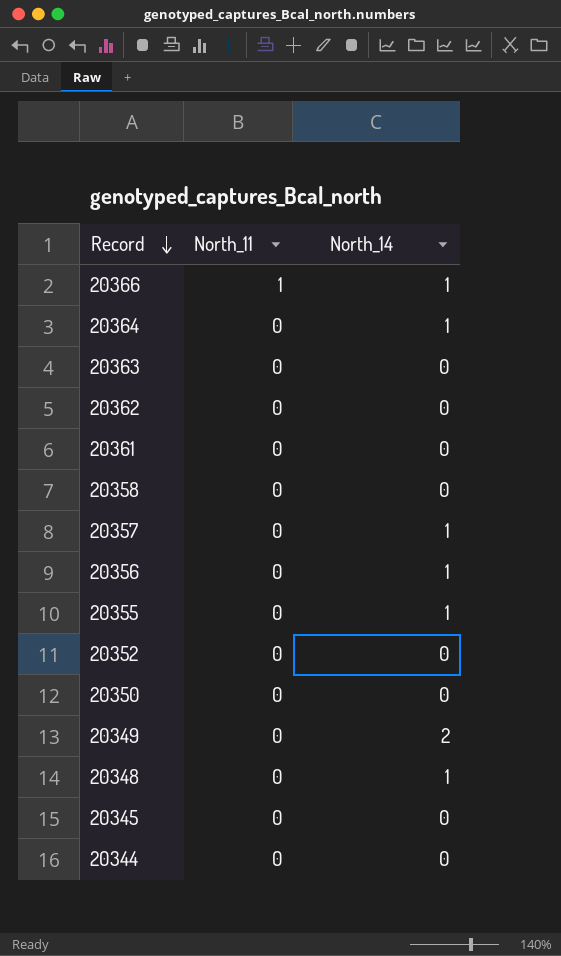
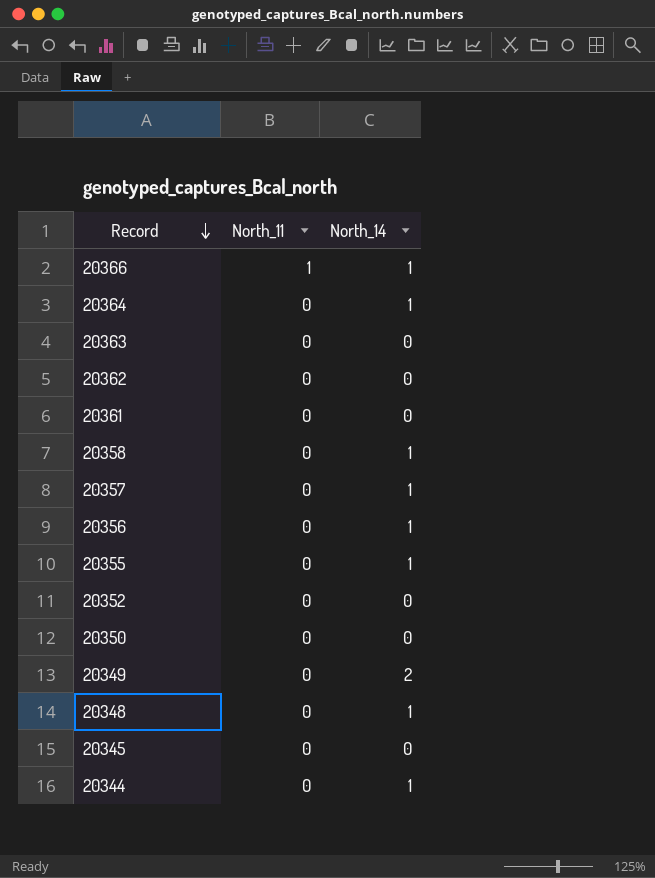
20358 | North_14: 0 -> 1
20344 | North_14: 0 -> 1

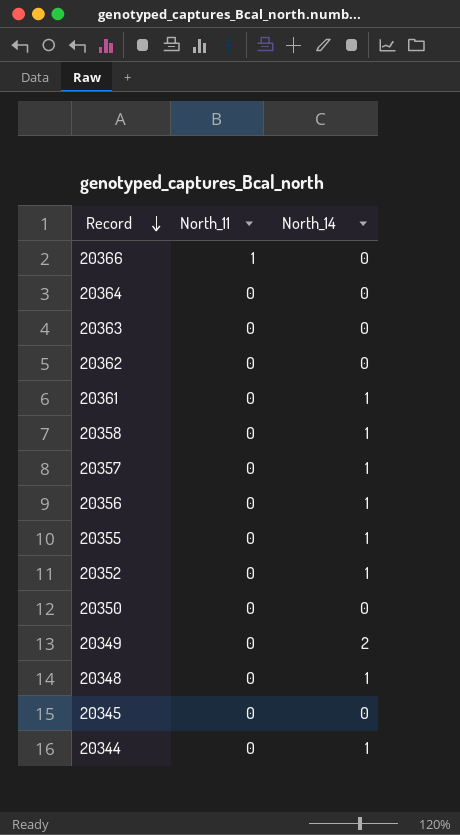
20366 | North_14: 1 -> 0
20364 | North_14: 1 -> 0
20361 | North_14: 0 -> 1
20352 | North_14: 0 -> 1

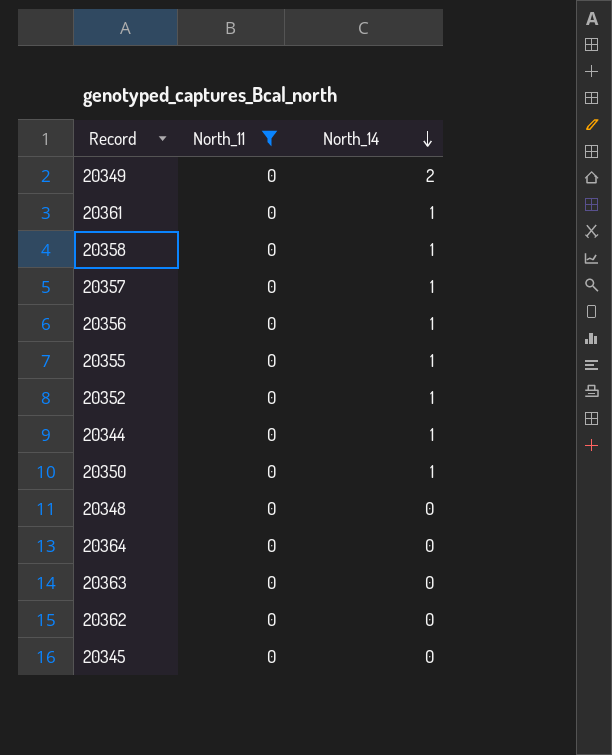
filter: none -> North_11 = 0
row order: Record descending -> North_14 descending
20350 | North_14: 0 -> 1
20348 | North_14: 1 -> 0

